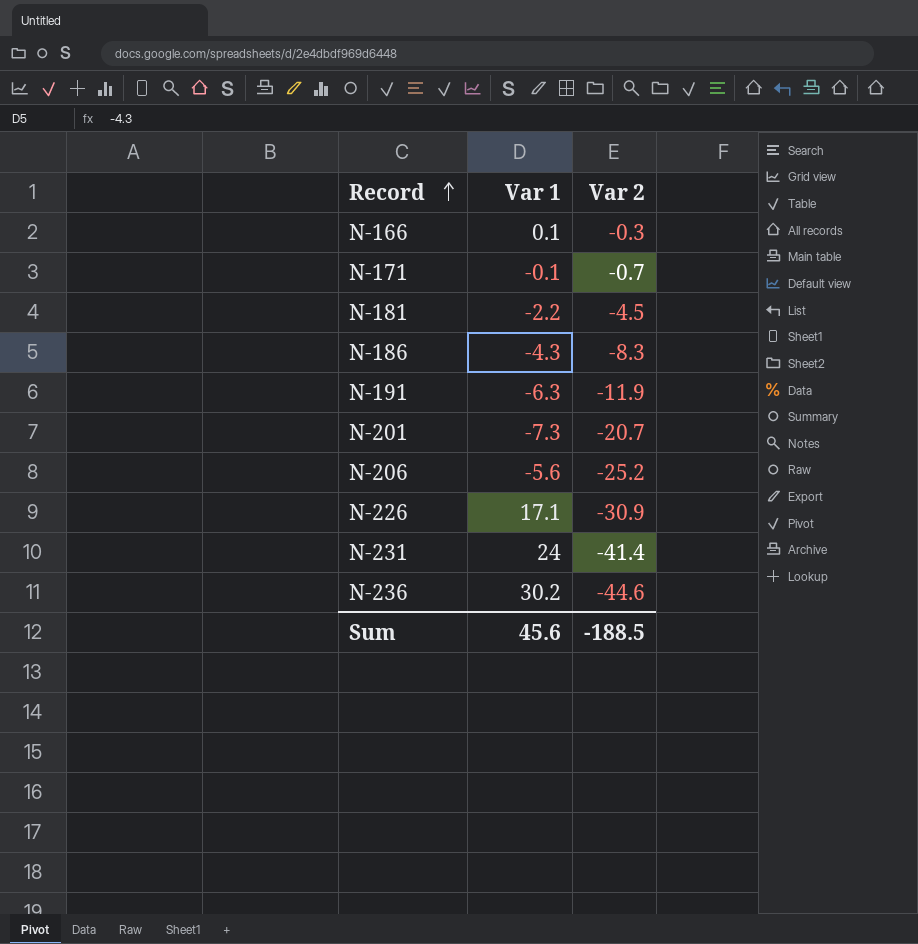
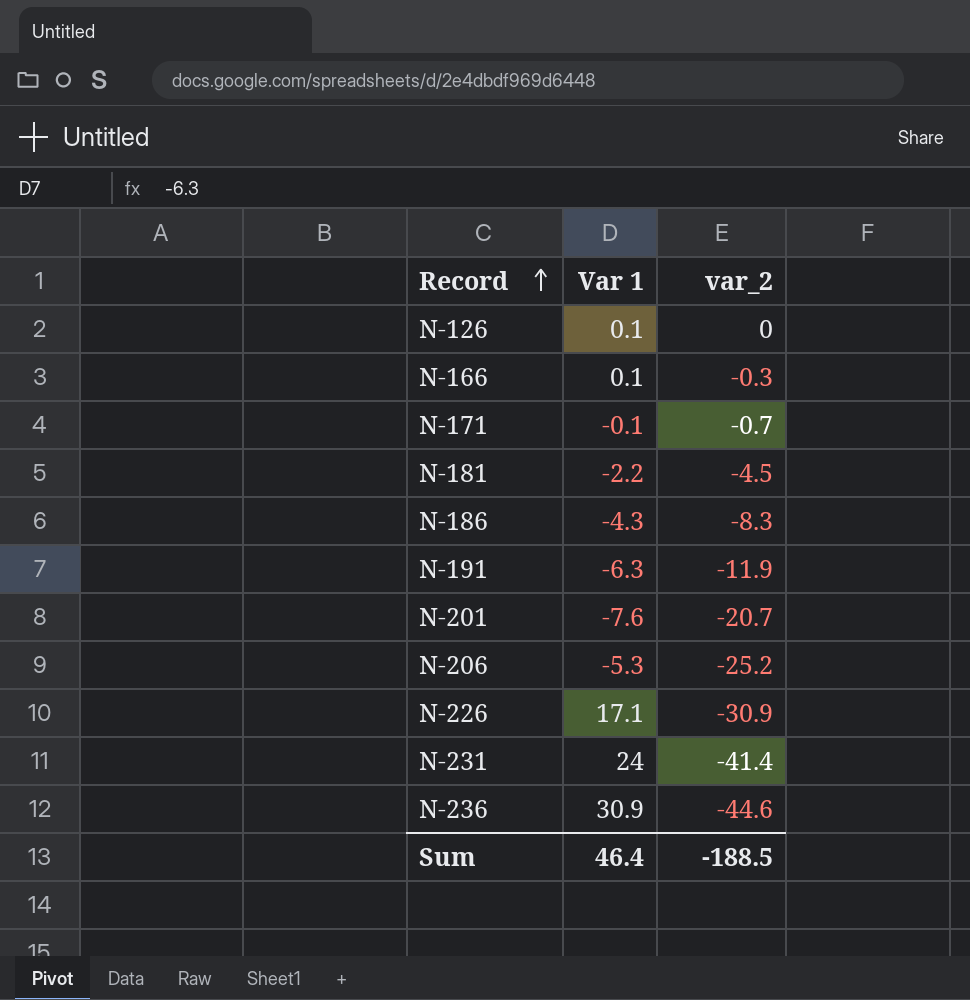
column name: Var 2 -> var_2
row N-126: none -> 0.1 | 0
N-201 | Var 1: -7.3 -> -7.6
N-206 | Var 1: -5.6 -> -5.3
N-236 | Var 1: 30.2 -> 30.9
Sum | Var 1: 45.6 -> 46.4

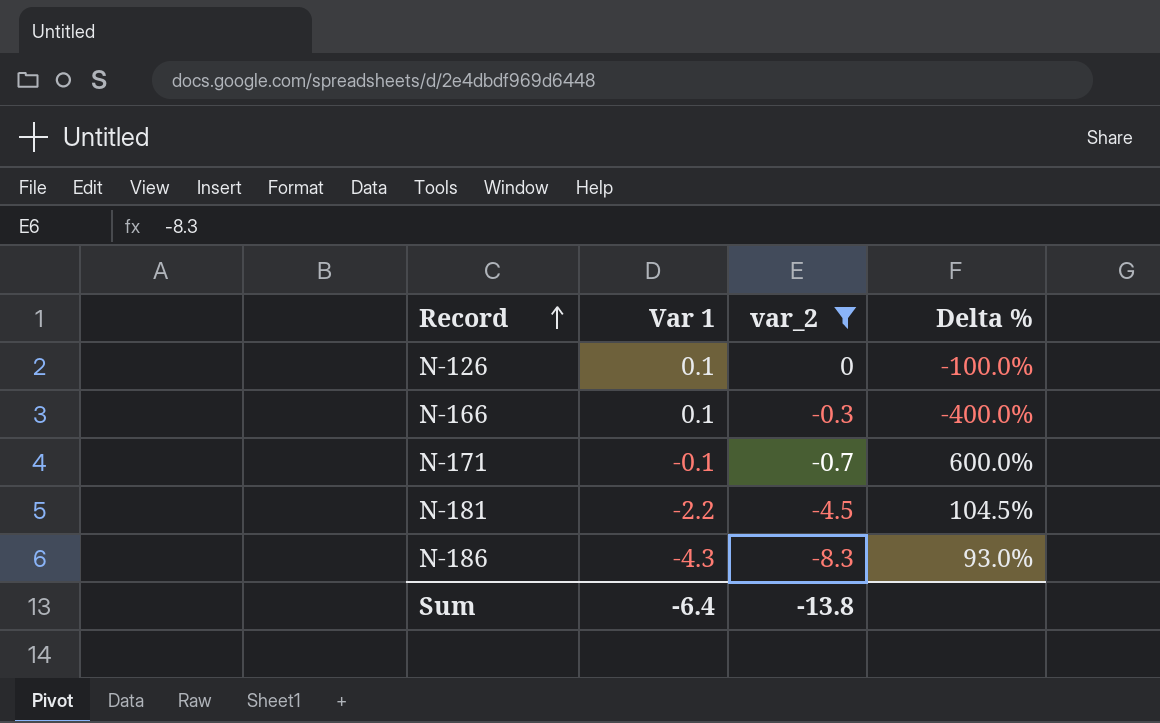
filter: none -> var_2 >= -8.3
column Delta % | formula: none -> ([var_2] - [Var 1]) / [Var 1]
Sum | Var 1: 46.4 -> -6.4
Sum | var_2: -188.5 -> -13.8

